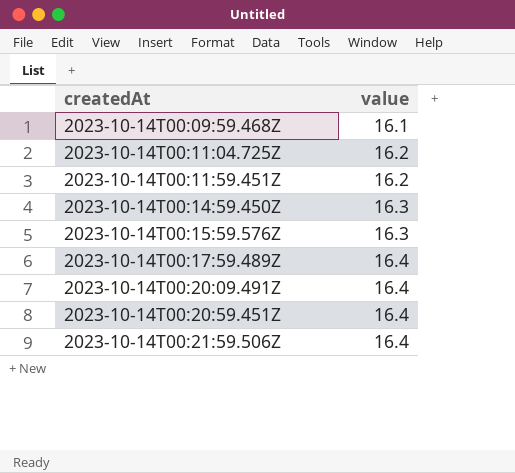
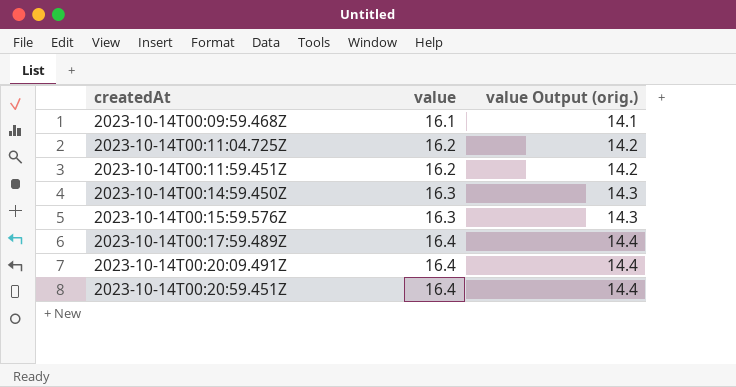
column value Output (orig.) | formula: none -> [value] - 2
row 2023-10-14T00:21:59.506Z: 16.4 -> none

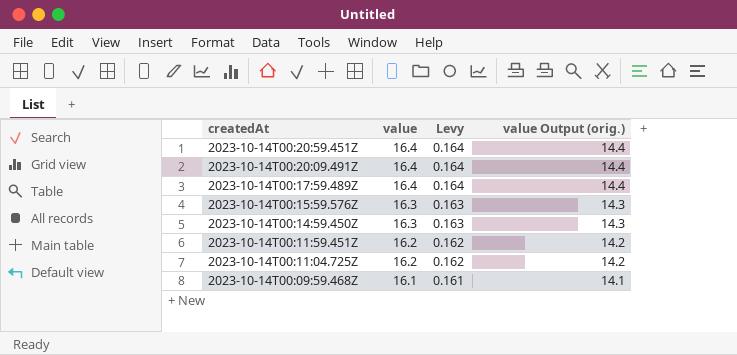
row order: createdAt ascending -> createdAt descending
column Levy | formula: none -> [value] * 0.01

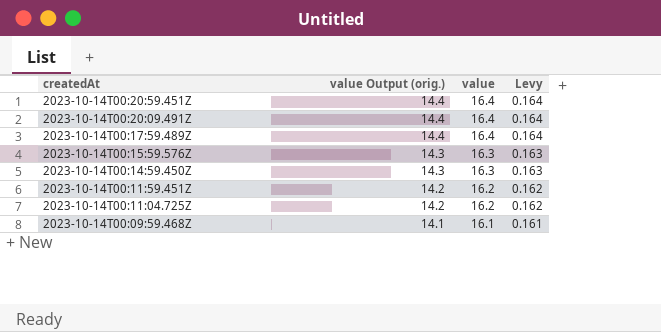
column value Output (orig.) | position: 4 -> 2

